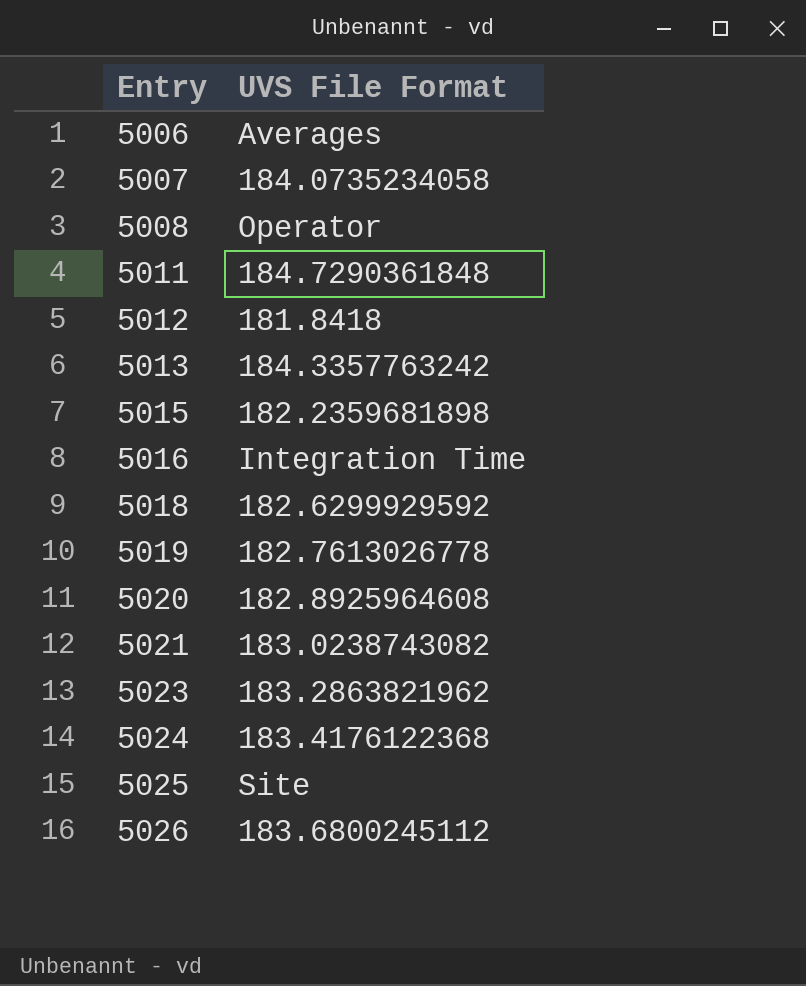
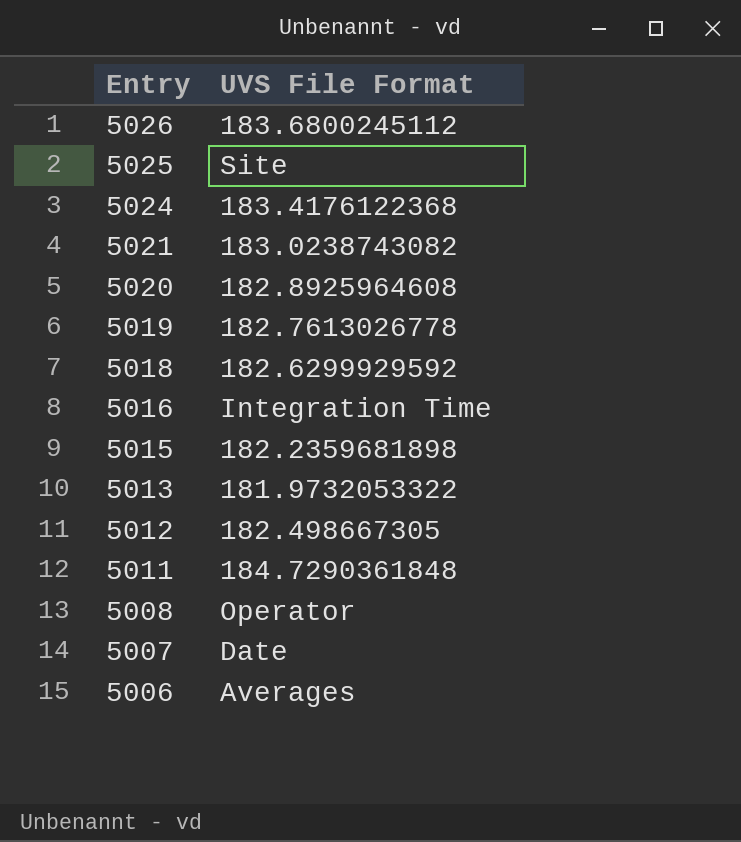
row order: Entry ascending -> Entry descending
row 5023: 183.2863821962 -> none
5013 | UVS File Format: 184.3357763242 -> 181.9732053322
5012 | UVS File Format: 181.8418 -> 182.498667305
5007 | UVS File Format: 184.0735234058 -> Date

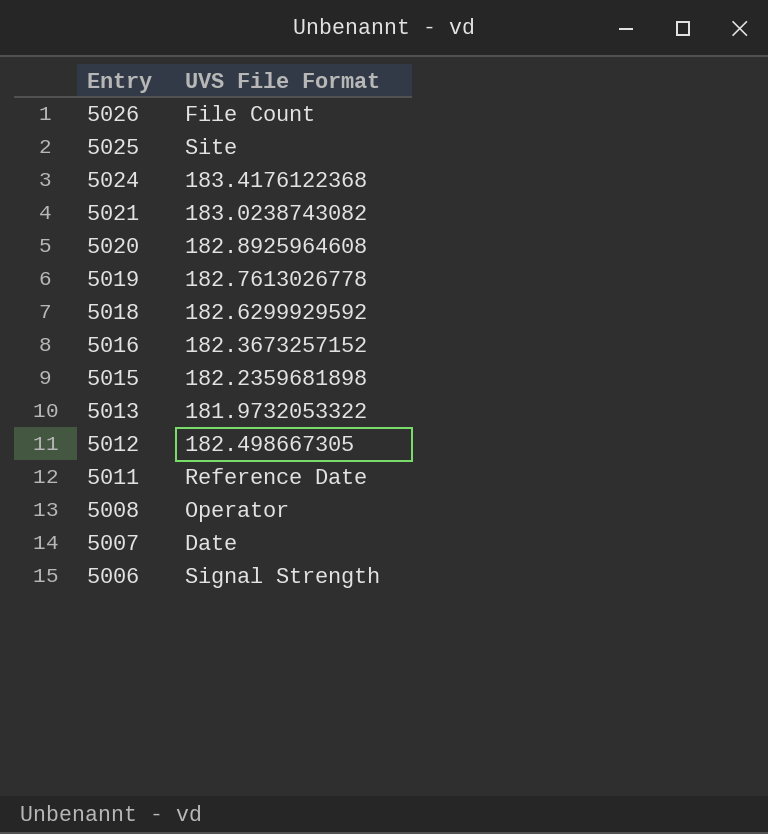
5026 | UVS File Format: 183.6800245112 -> File Count
5016 | UVS File Format: Integration Time -> 182.3673257152
5011 | UVS File Format: 184.7290361848 -> Reference Date
5006 | UVS File Format: Averages -> Signal Strength

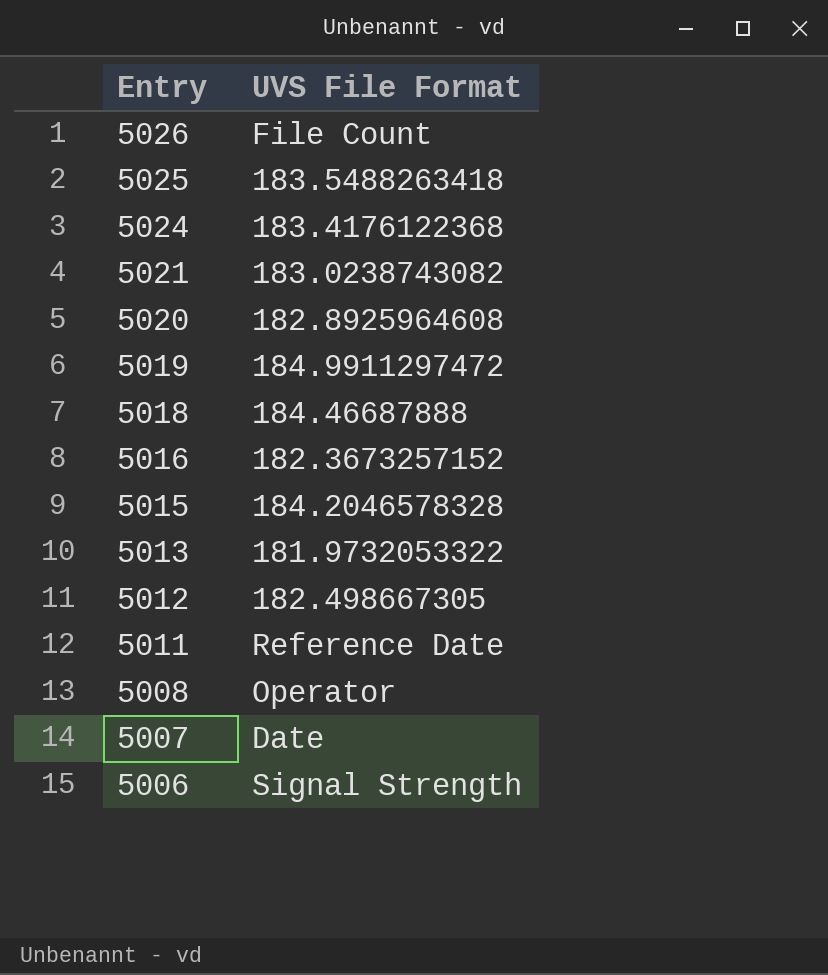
5025 | UVS File Format: Site -> 183.5488263418
5019 | UVS File Format: 182.7613026778 -> 184.9911297472
5018 | UVS File Format: 182.6299929592 -> 184.46687888
5015 | UVS File Format: 182.2359681898 -> 184.2046578328

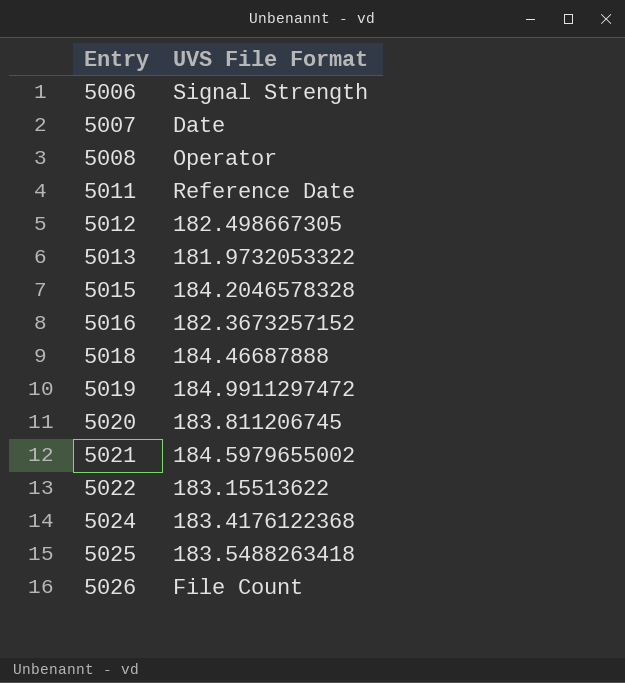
row order: Entry descending -> Entry ascending
5020 | UVS File Format: 182.8925964608 -> 183.811206745
5021 | UVS File Format: 183.0238743082 -> 184.5979655002
row 5022: none -> 183.15513622

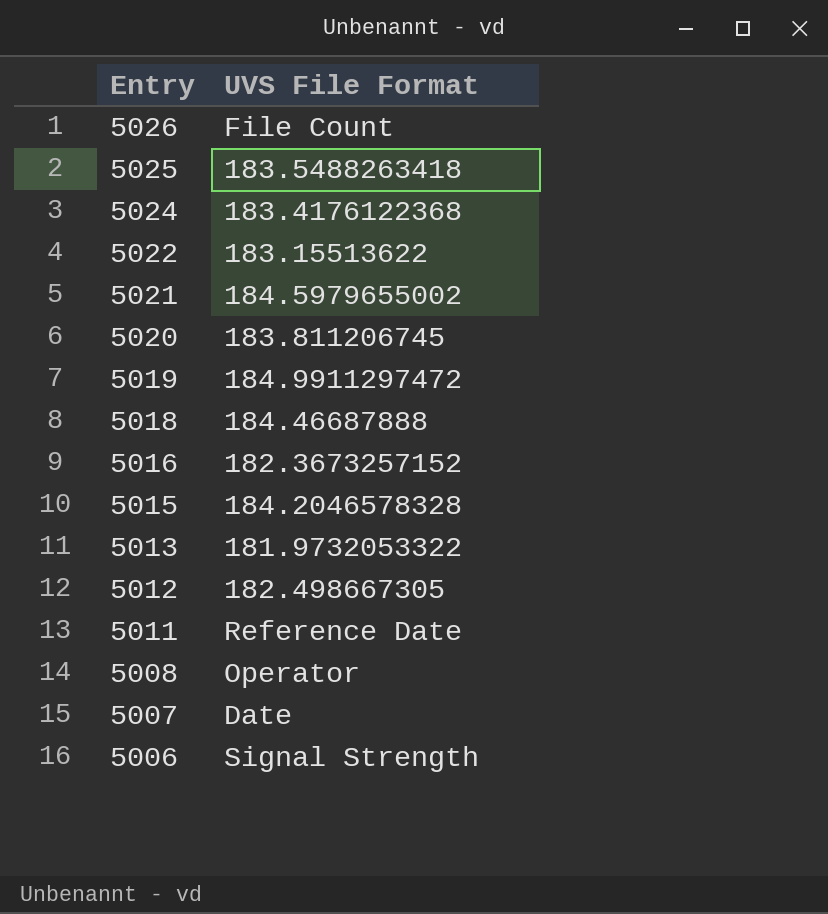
row order: Entry ascending -> Entry descending

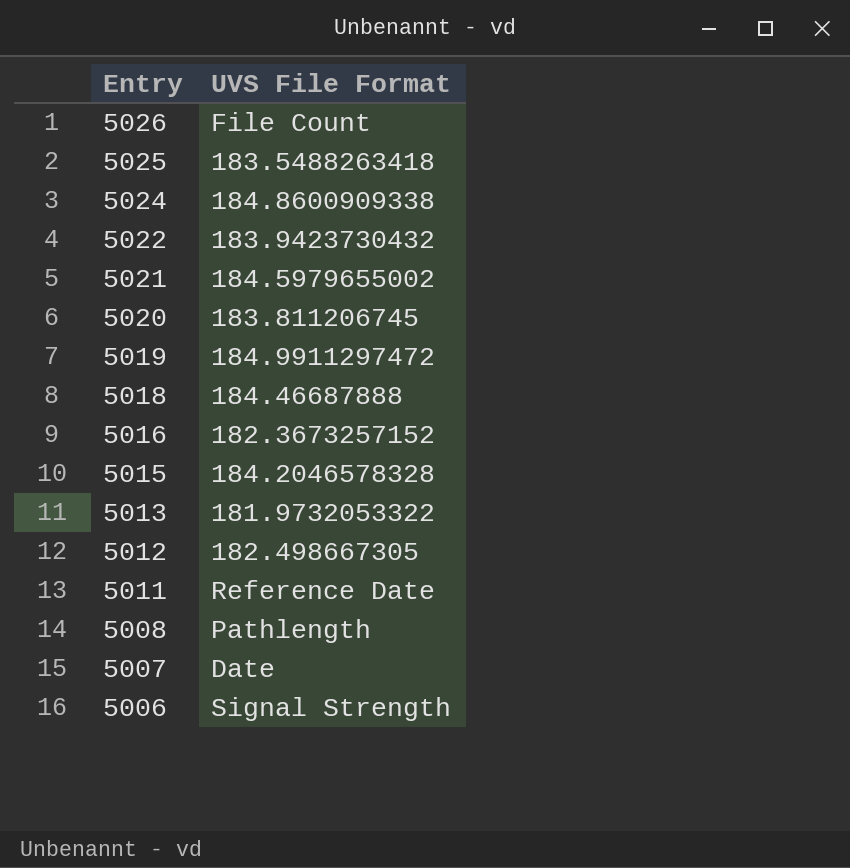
5024 | UVS File Format: 183.4176122368 -> 184.8600909338
5022 | UVS File Format: 183.15513622 -> 183.9423730432
5008 | UVS File Format: Operator -> Pathlength

